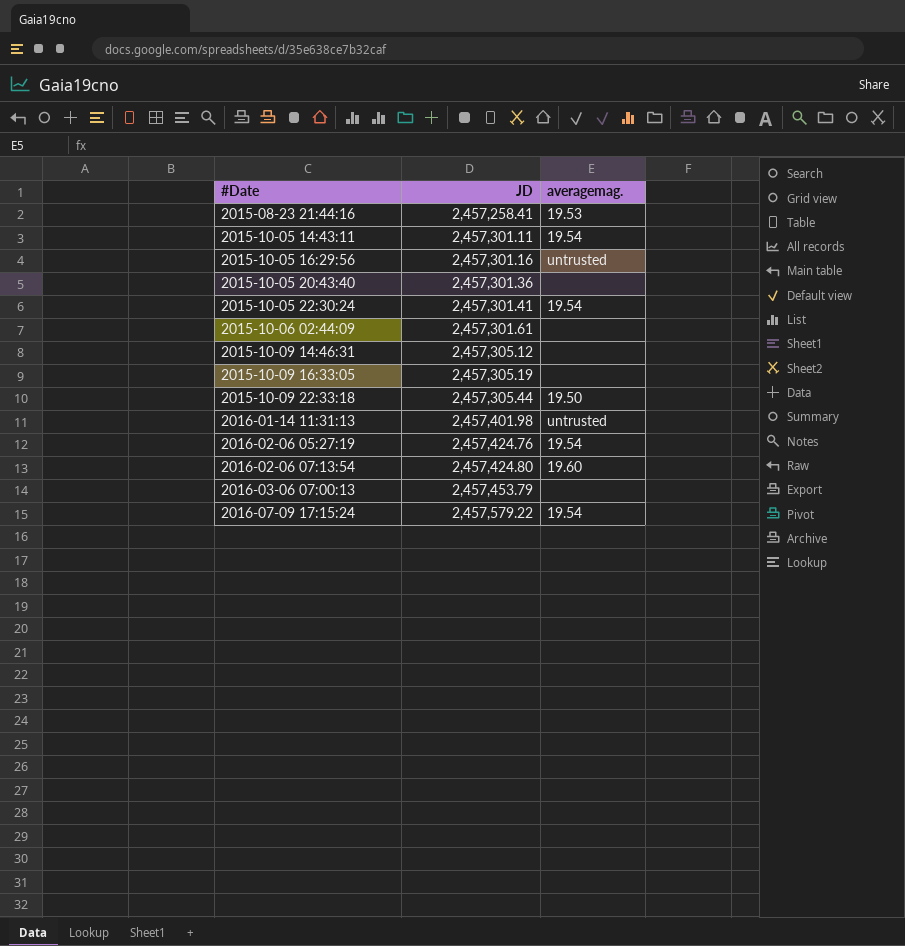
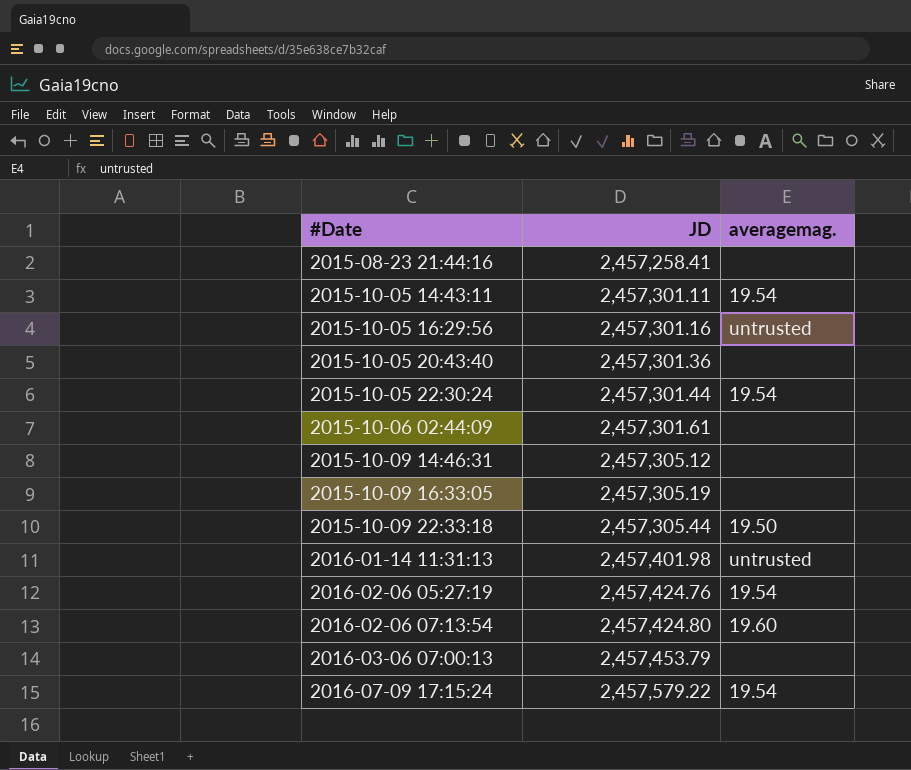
2015-08-23 21:44:16 | averagemag.: 19.53 -> none
2015-10-05 22:30:24 | JD: 2,457,301.41 -> 2,457,301.44

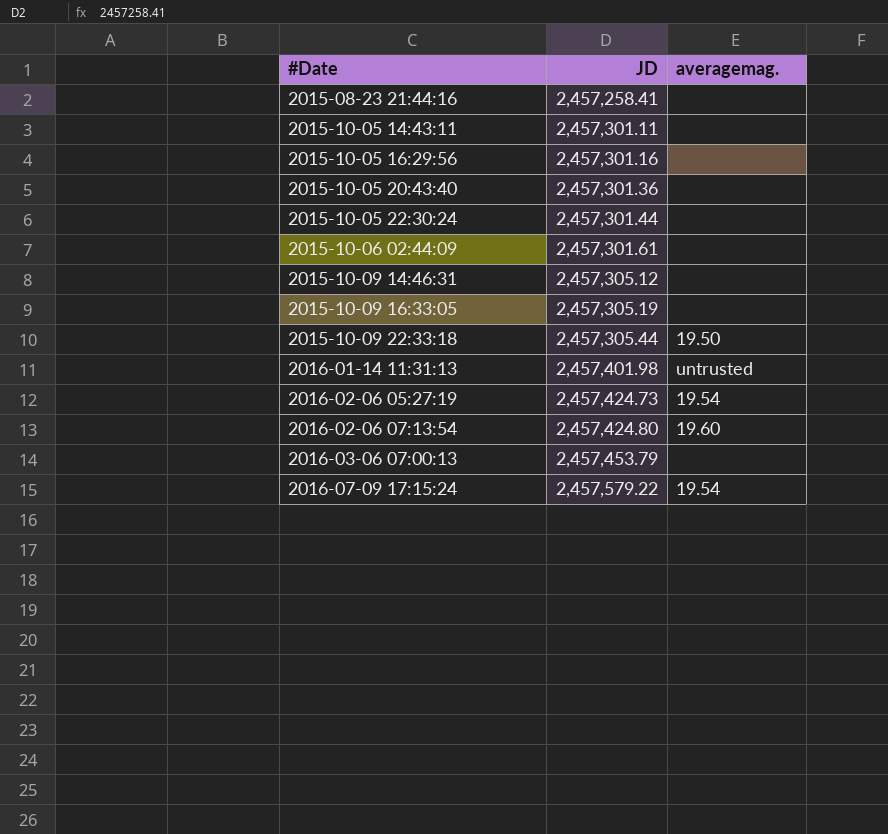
2015-10-05 14:43:11 | averagemag.: 19.54 -> none
2015-10-05 16:29:56 | averagemag.: untrusted -> none
2015-10-05 22:30:24 | averagemag.: 19.54 -> none
2016-02-06 05:27:19 | JD: 2,457,424.76 -> 2,457,424.73

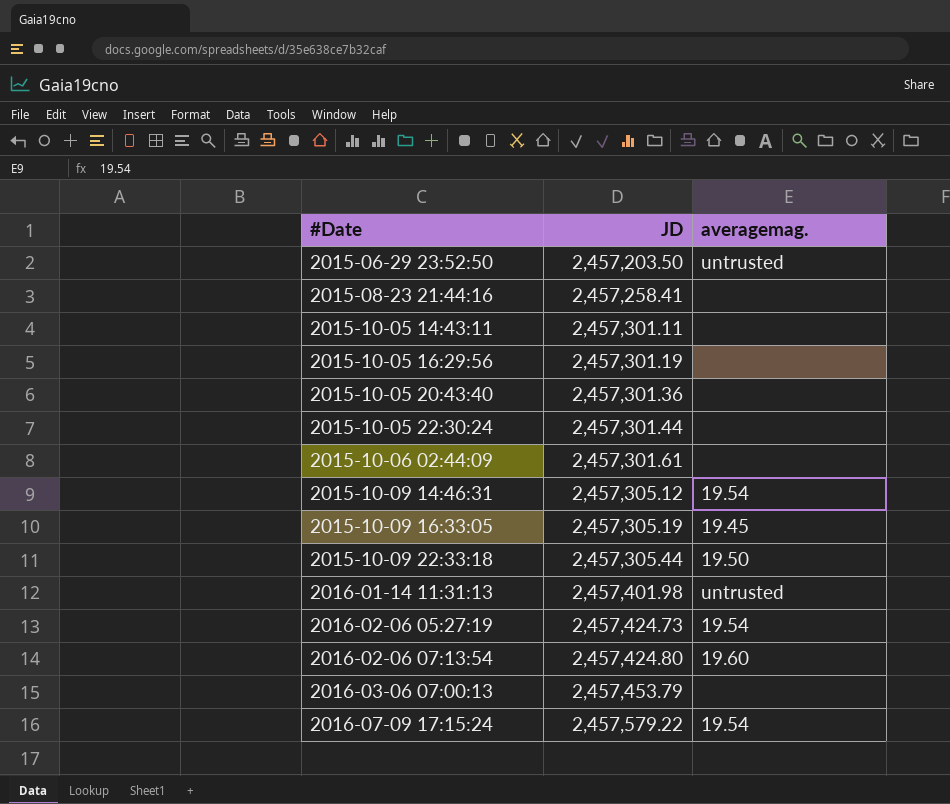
row 2015-06-29 23:52:50: none -> 2,457,203.50 | untrusted
2015-10-05 16:29:56 | JD: 2,457,301.16 -> 2,457,301.19
2015-10-09 14:46:31 | averagemag.: none -> 19.54
2015-10-09 16:33:05 | averagemag.: none -> 19.45

